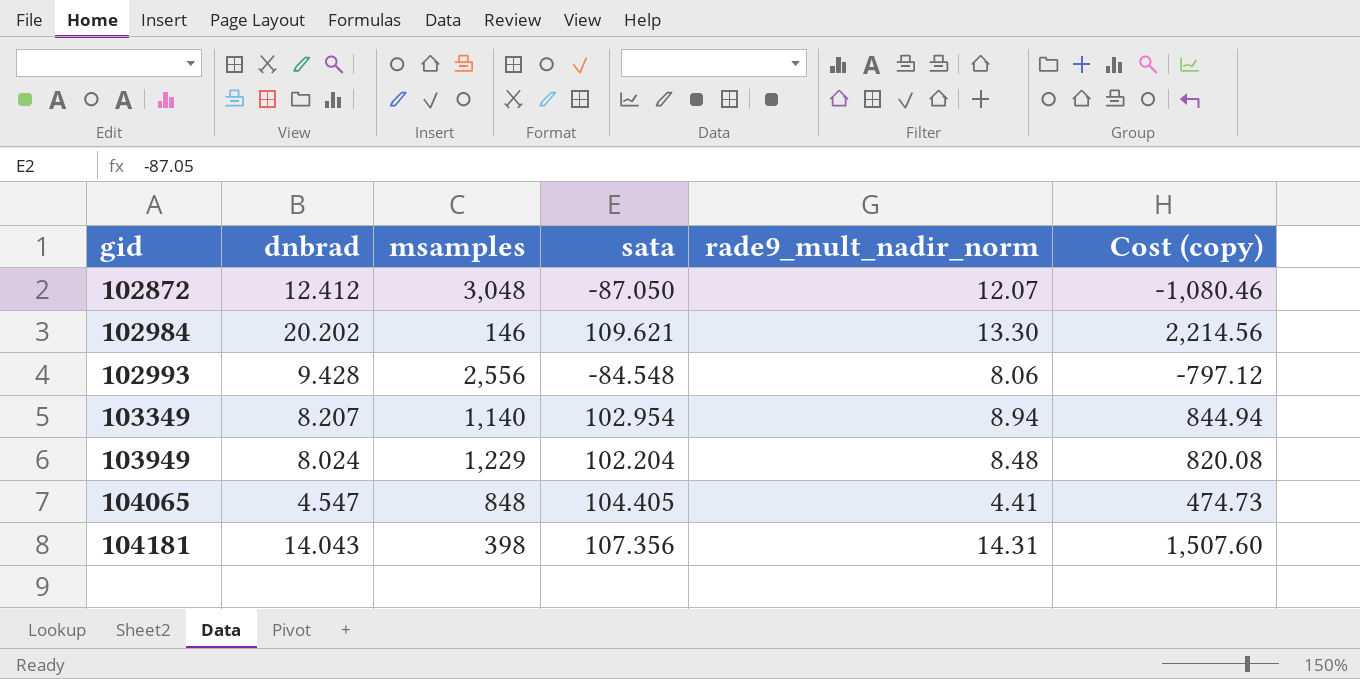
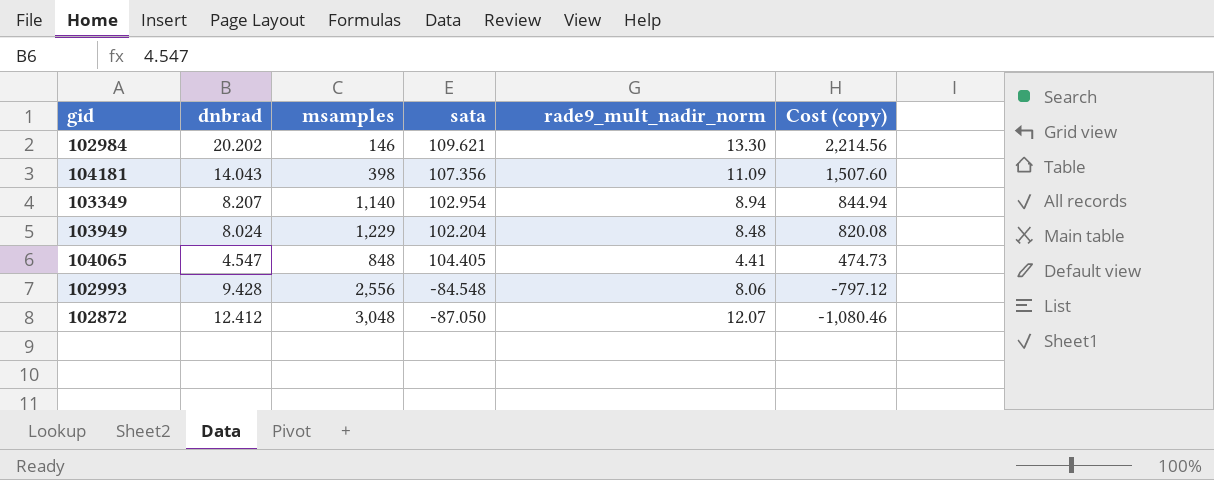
row order: gid ascending -> Cost (copy) descending
104181 | rade9_mult_nadir_norm: 14.31 -> 11.09

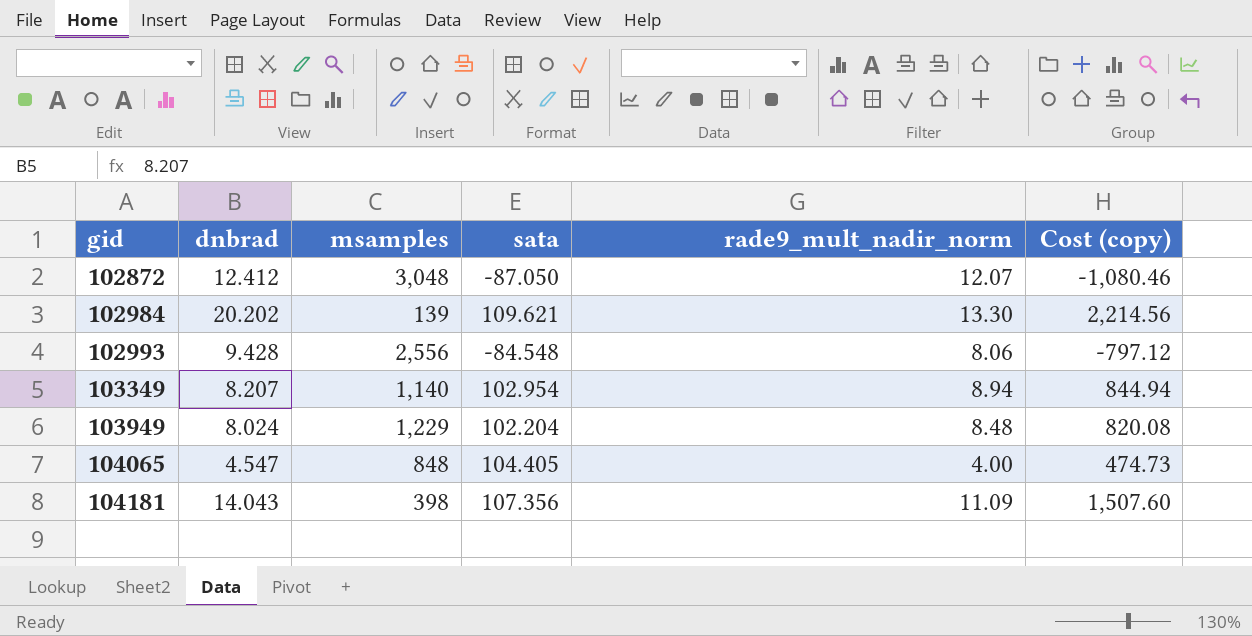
row order: Cost (copy) descending -> gid ascending
102984 | msamples: 146 -> 139
104065 | rade9_mult_nadir_norm: 4.41 -> 4.00

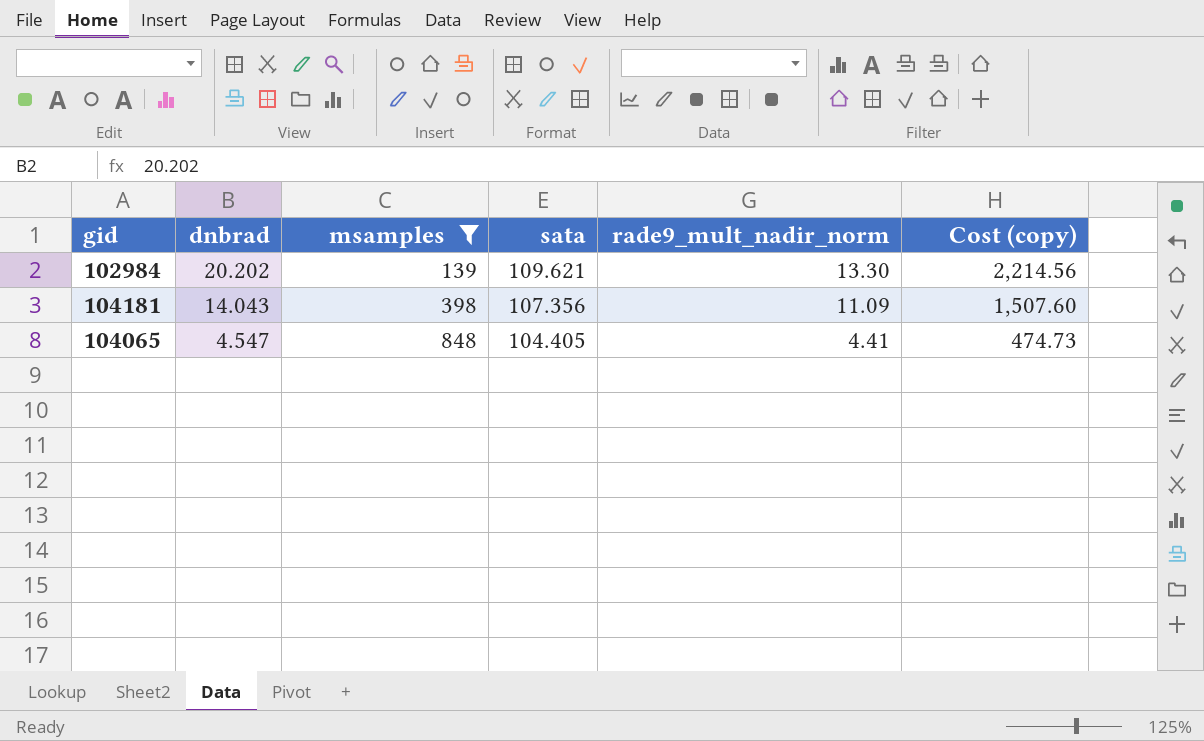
filter: none -> msamples <= 848
row order: gid ascending -> dnbrad descending
104065 | rade9_mult_nadir_norm: 4.00 -> 4.41

